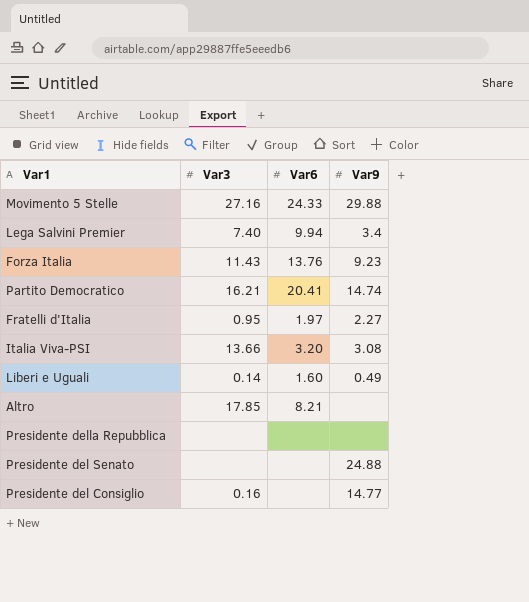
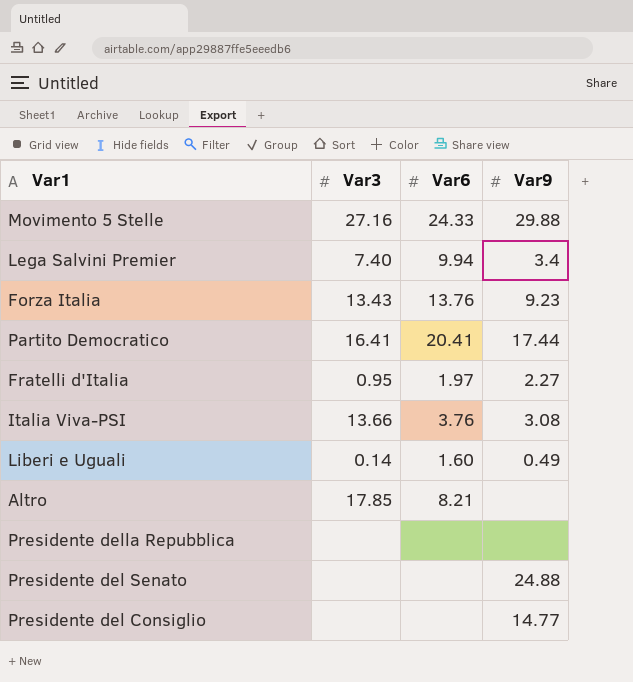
Forza Italia | Var3: 11.43 -> 13.43
Partito Democratico | Var3: 16.21 -> 16.41
Partito Democratico | Var9: 14.74 -> 17.44
Italia Viva-PSI | Var6: 3.20 -> 3.76
Presidente del Consiglio | Var3: 0.16 -> none

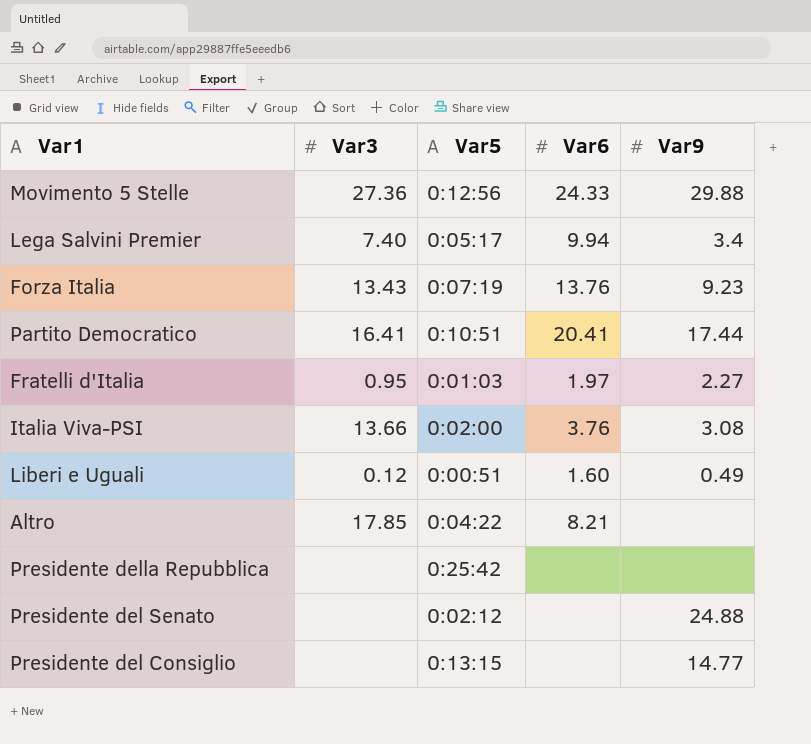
column Var5 | position: none -> 3
Movimento 5 Stelle | Var3: 27.16 -> 27.36
Liberi e Uguali | Var3: 0.14 -> 0.12

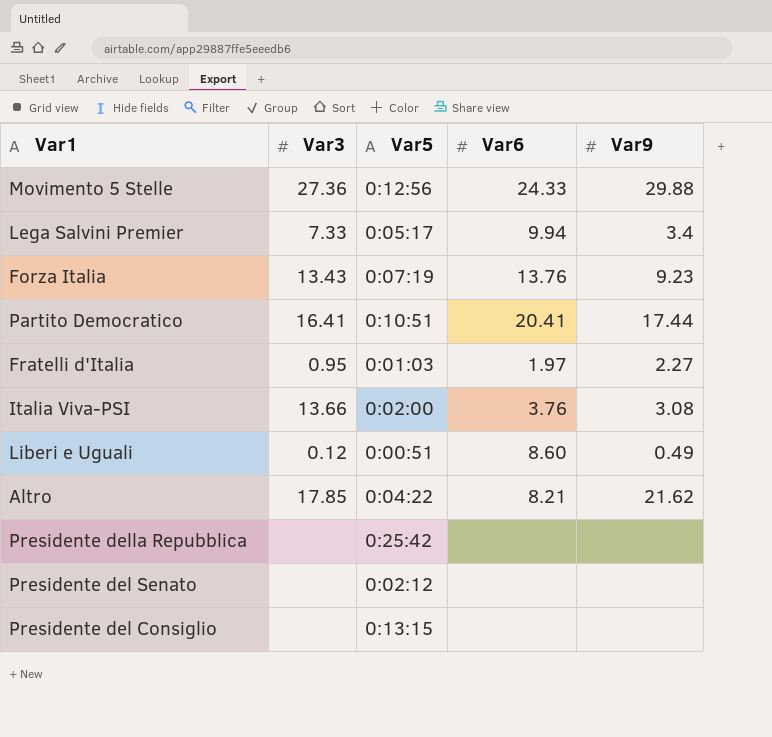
Lega Salvini Premier | Var3: 7.40 -> 7.33
Liberi e Uguali | Var6: 1.60 -> 8.60
Altro | Var9: none -> 21.62
Presidente del Senato | Var9: 24.88 -> none
Presidente del Consiglio | Var9: 14.77 -> none

